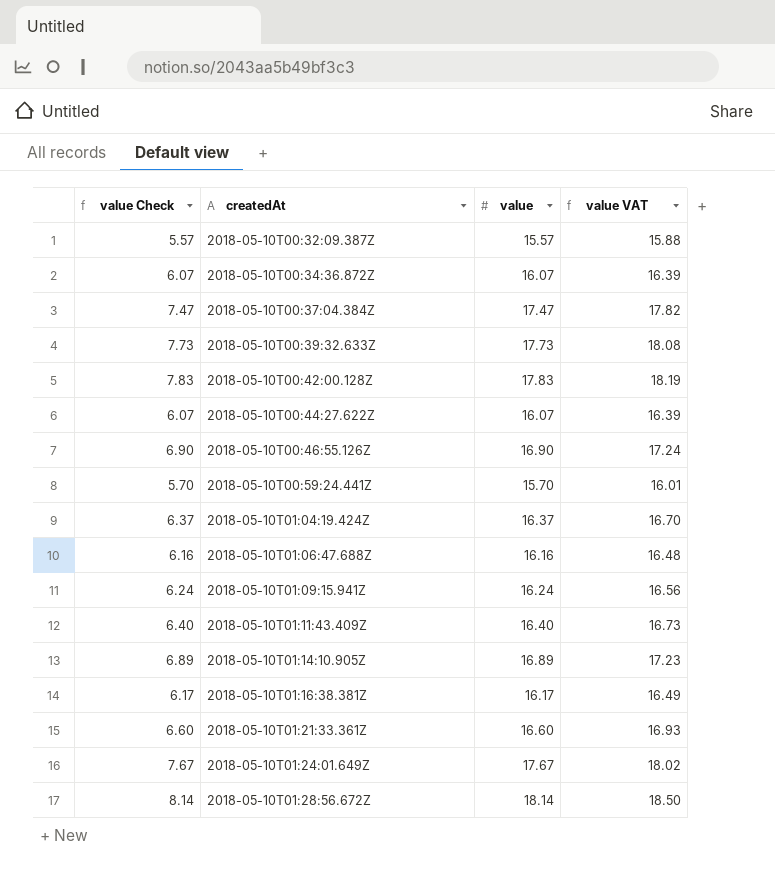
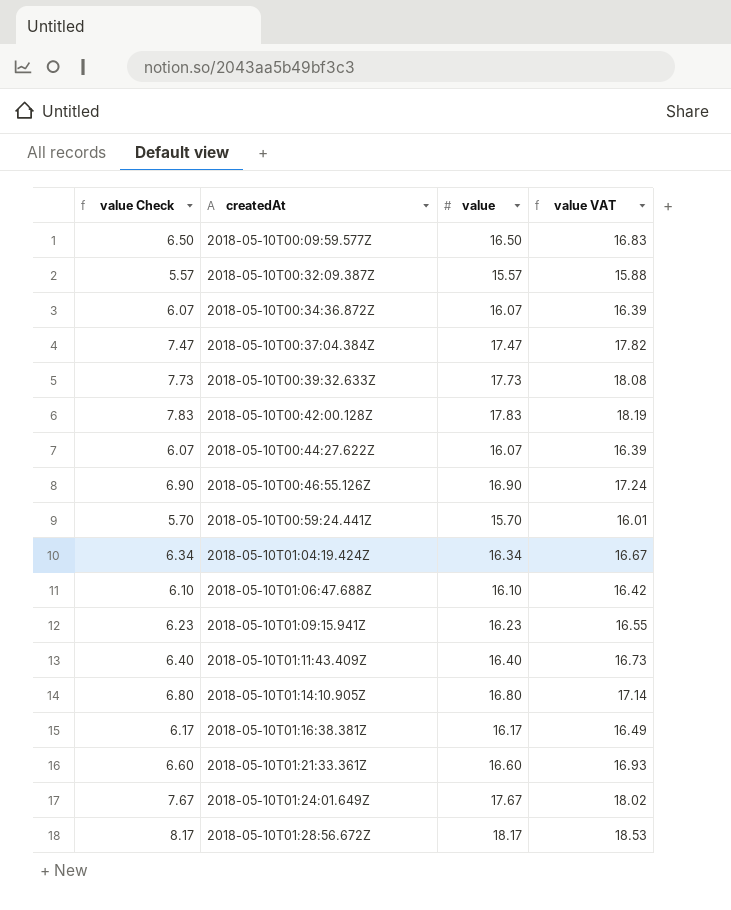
row 2018-05-10T00:09:59.577Z: none -> 6.50 | 16.50 | 16.83
2018-05-10T01:04:19.424Z | value Check: 6.37 -> 6.34
2018-05-10T01:04:19.424Z | value: 16.37 -> 16.34
2018-05-10T01:04:19.424Z | value VAT: 16.70 -> 16.67
2018-05-10T01:06:47.688Z | value Check: 6.16 -> 6.10
2018-05-10T01:06:47.688Z | value: 16.16 -> 16.10
2018-05-10T01:06:47.688Z | value VAT: 16.48 -> 16.42
2018-05-10T01:09:15.941Z | value Check: 6.24 -> 6.23
2018-05-10T01:09:15.941Z | value: 16.24 -> 16.23
2018-05-10T01:09:15.941Z | value VAT: 16.56 -> 16.55
2018-05-10T01:14:10.905Z | value Check: 6.89 -> 6.80
2018-05-10T01:14:10.905Z | value: 16.89 -> 16.80
2018-05-10T01:14:10.905Z | value VAT: 17.23 -> 17.14
2018-05-10T01:28:56.672Z | value Check: 8.14 -> 8.17
2018-05-10T01:28:56.672Z | value: 18.14 -> 18.17
2018-05-10T01:28:56.672Z | value VAT: 18.50 -> 18.53

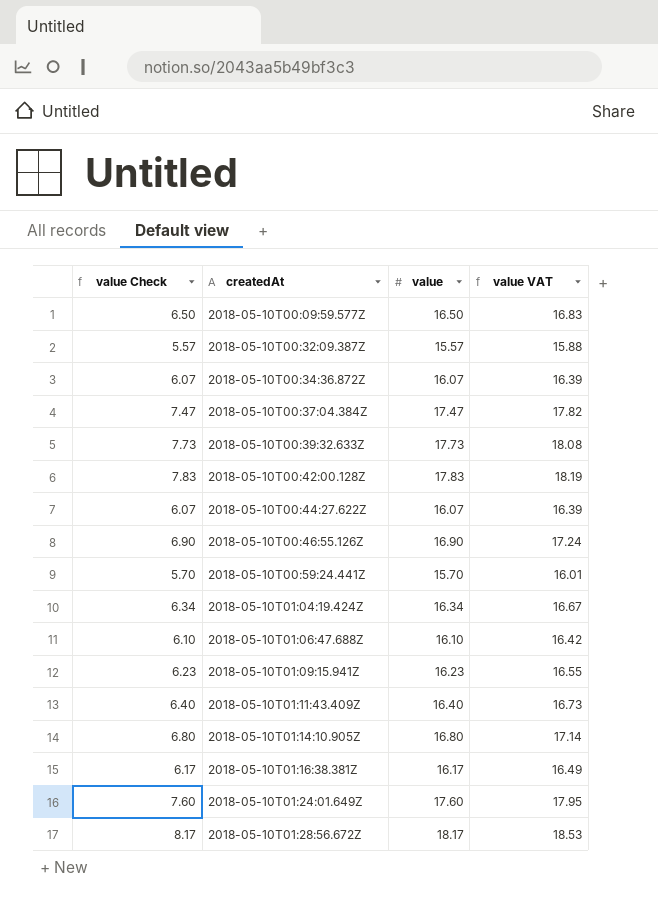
row 2018-05-10T01:21:33.361Z: 6.60 | 16.60 | 16.93 -> none
2018-05-10T01:24:01.649Z | value Check: 7.67 -> 7.60
2018-05-10T01:24:01.649Z | value: 17.67 -> 17.60
2018-05-10T01:24:01.649Z | value VAT: 18.02 -> 17.95

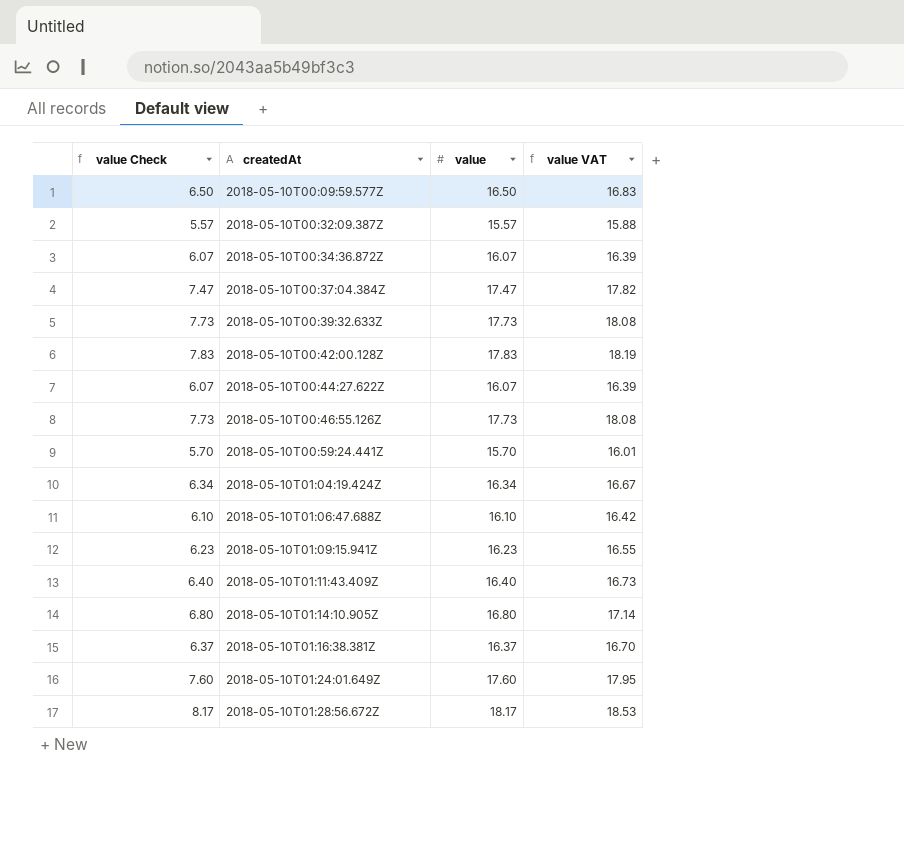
2018-05-10T00:46:55.126Z | value Check: 6.90 -> 7.73
2018-05-10T00:46:55.126Z | value: 16.90 -> 17.73
2018-05-10T00:46:55.126Z | value VAT: 17.24 -> 18.08
2018-05-10T01:16:38.381Z | value Check: 6.17 -> 6.37
2018-05-10T01:16:38.381Z | value: 16.17 -> 16.37
2018-05-10T01:16:38.381Z | value VAT: 16.49 -> 16.70

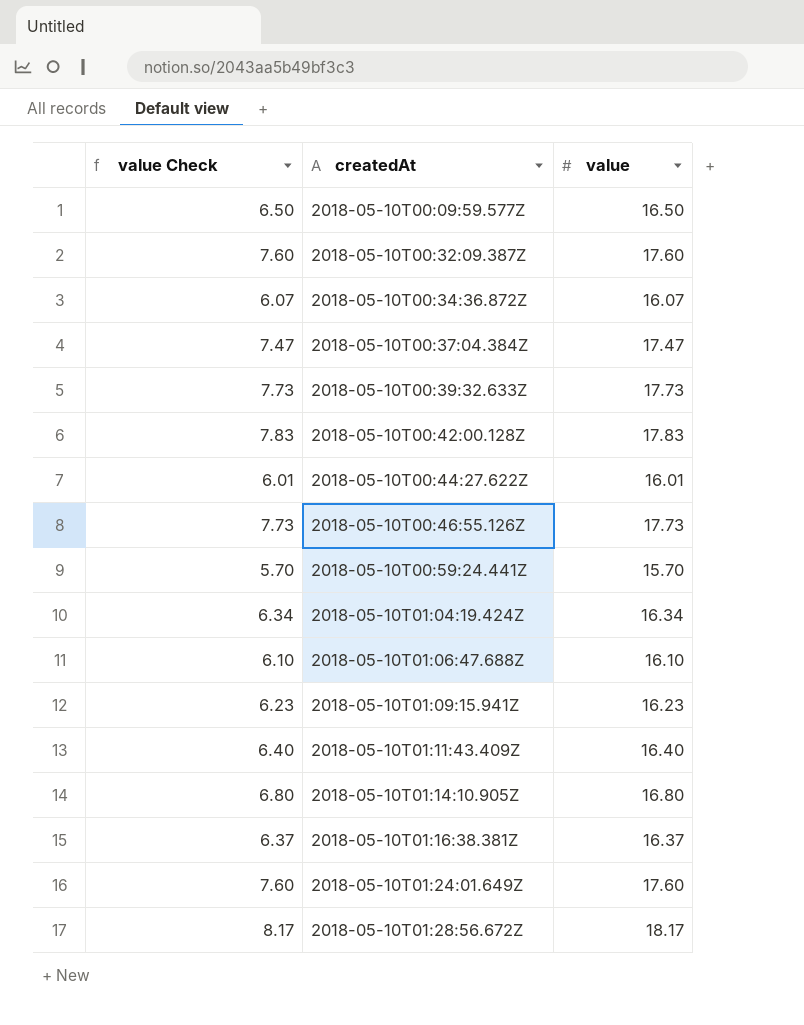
column value VAT | formula: [value] * 1.02 -> none
2018-05-10T00:32:09.387Z | value Check: 5.57 -> 7.60
2018-05-10T00:32:09.387Z | value: 15.57 -> 17.60
2018-05-10T00:44:27.622Z | value Check: 6.07 -> 6.01
2018-05-10T00:44:27.622Z | value: 16.07 -> 16.01

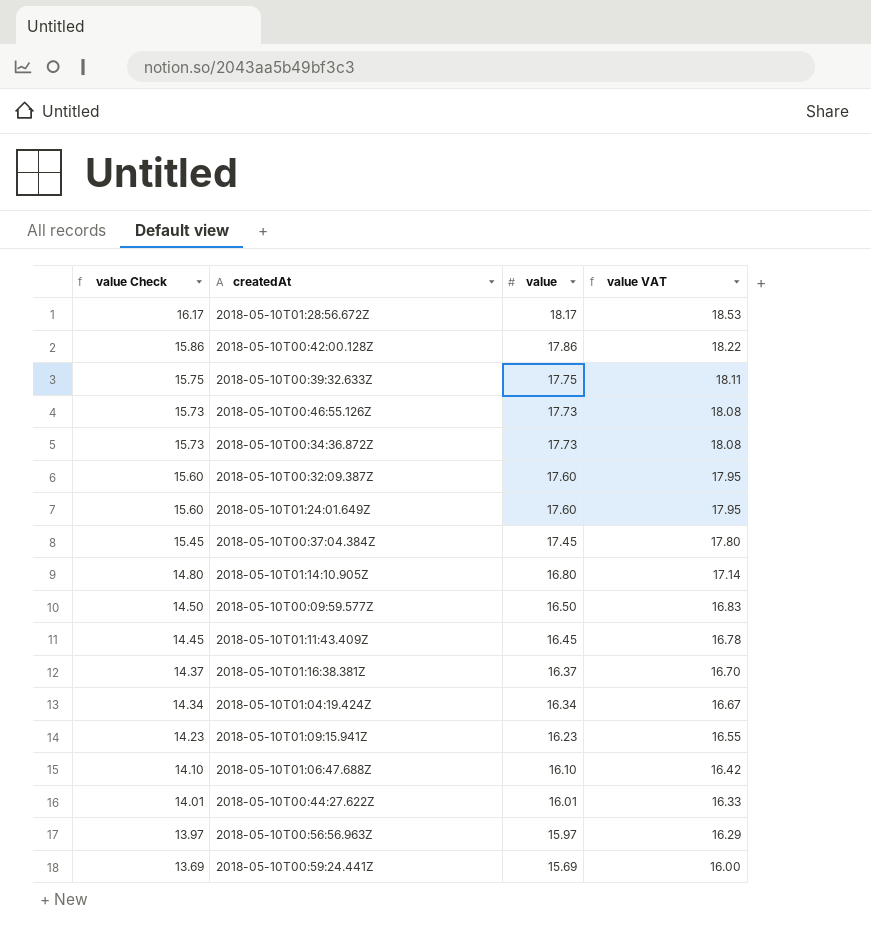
row order: createdAt ascending -> value Check descending
column value Check | formula: [value] - 10 -> [value] - 2
column value VAT | formula: none -> [value] * 1.02
2018-05-10T00:42:00.128Z | value: 17.83 -> 17.86
2018-05-10T00:39:32.633Z | value: 17.73 -> 17.75
2018-05-10T00:34:36.872Z | value: 16.07 -> 17.73
2018-05-10T00:37:04.384Z | value: 17.47 -> 17.45
2018-05-10T01:11:43.409Z | value: 16.40 -> 16.45
row 2018-05-10T00:56:56.963Z: none -> 13.97 | 15.97 | 16.29
2018-05-10T00:59:24.441Z | value: 15.70 -> 15.69

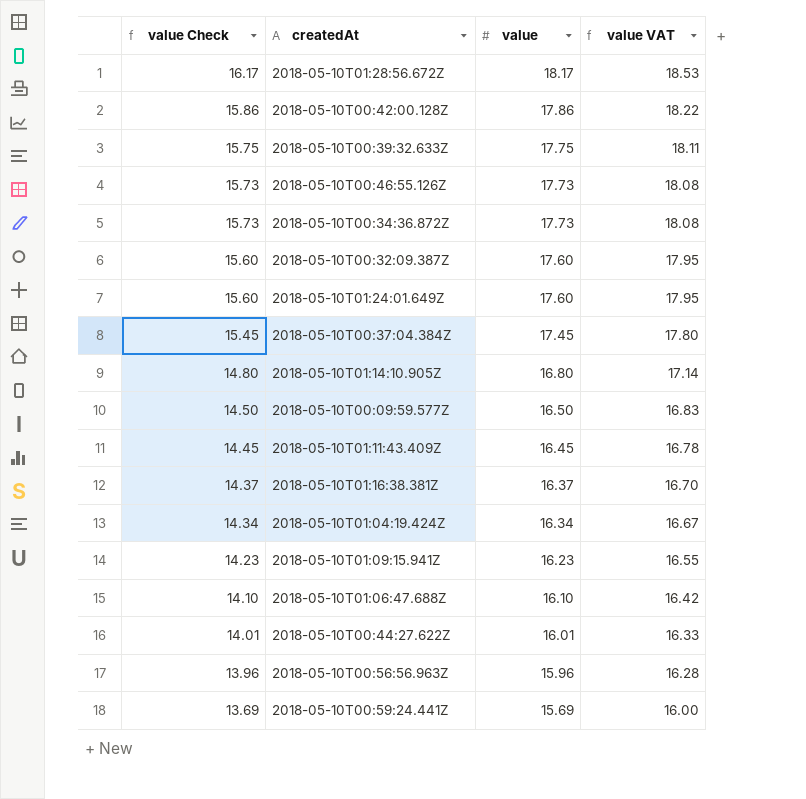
2018-05-10T00:56:56.963Z | value Check: 13.97 -> 13.96
2018-05-10T00:56:56.963Z | value: 15.97 -> 15.96
2018-05-10T00:56:56.963Z | value VAT: 16.29 -> 16.28

